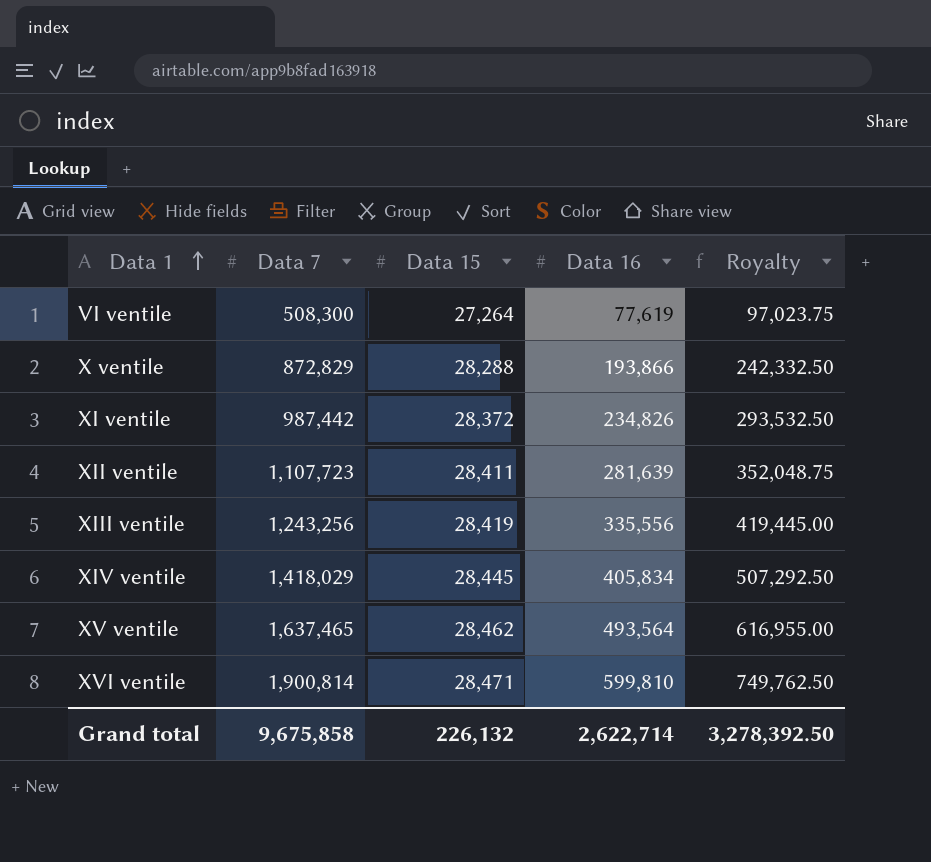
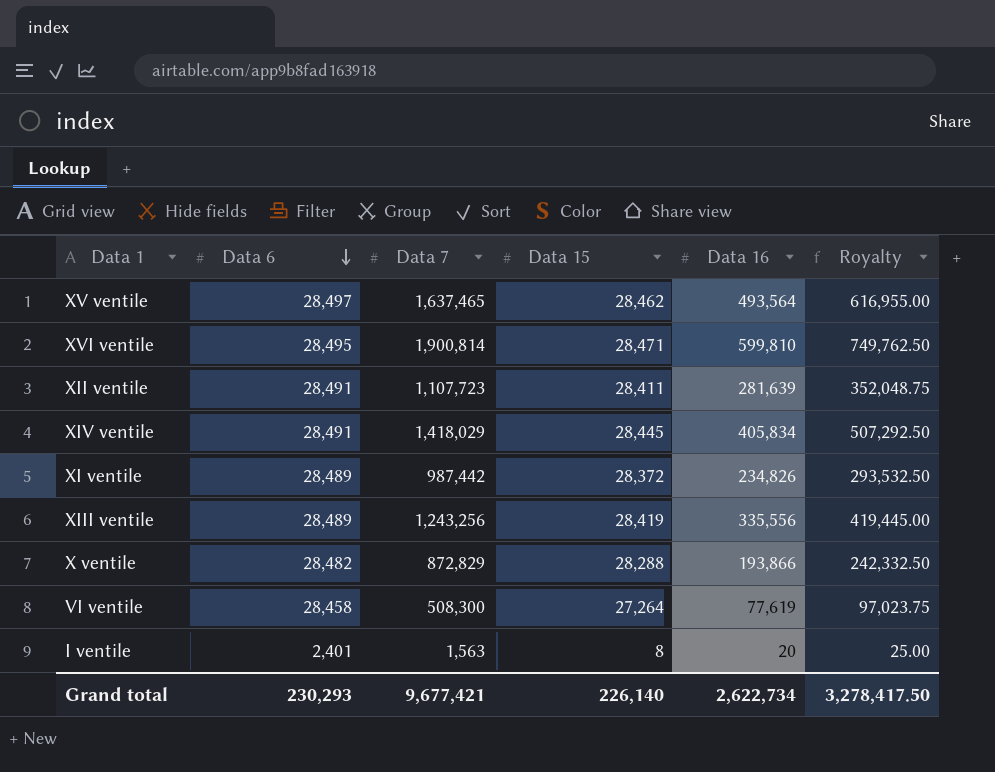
row order: Data 1 ascending -> Data 6 descending
column Data 6 | position: none -> 2
row I ventile: none -> 2,401 | 1,563 | 8 | 20 | 25.00
Grand total | Data 7: 9,675,858 -> 9,677,421
Grand total | Data 15: 226,132 -> 226,140
Grand total | Data 16: 2,622,714 -> 2,622,734
Grand total | Royalty: 3,278,392.50 -> 3,278,417.50

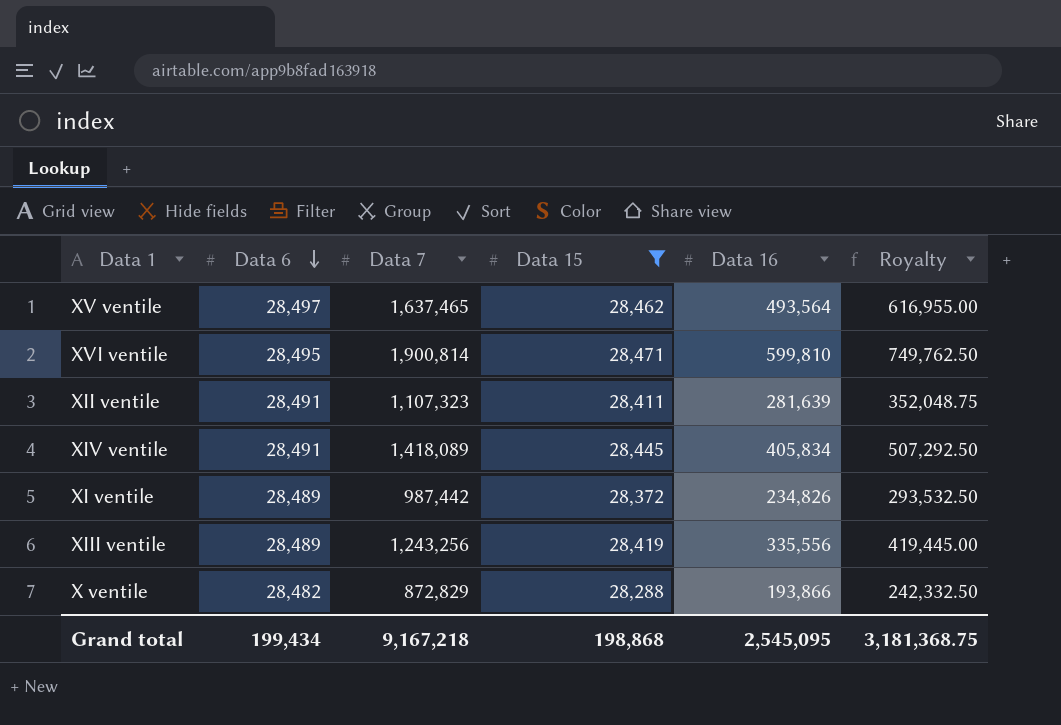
filter: none -> Data 15 >= 28,288
XII ventile | Data 7: 1,107,723 -> 1,107,323
XIV ventile | Data 7: 1,418,029 -> 1,418,089
Grand total | Data 6: 230,293 -> 199,434
Grand total | Data 7: 9,677,421 -> 9,167,218
Grand total | Data 15: 226,140 -> 198,868
Grand total | Data 16: 2,622,734 -> 2,545,095
Grand total | Royalty: 3,278,417.50 -> 3,181,368.75

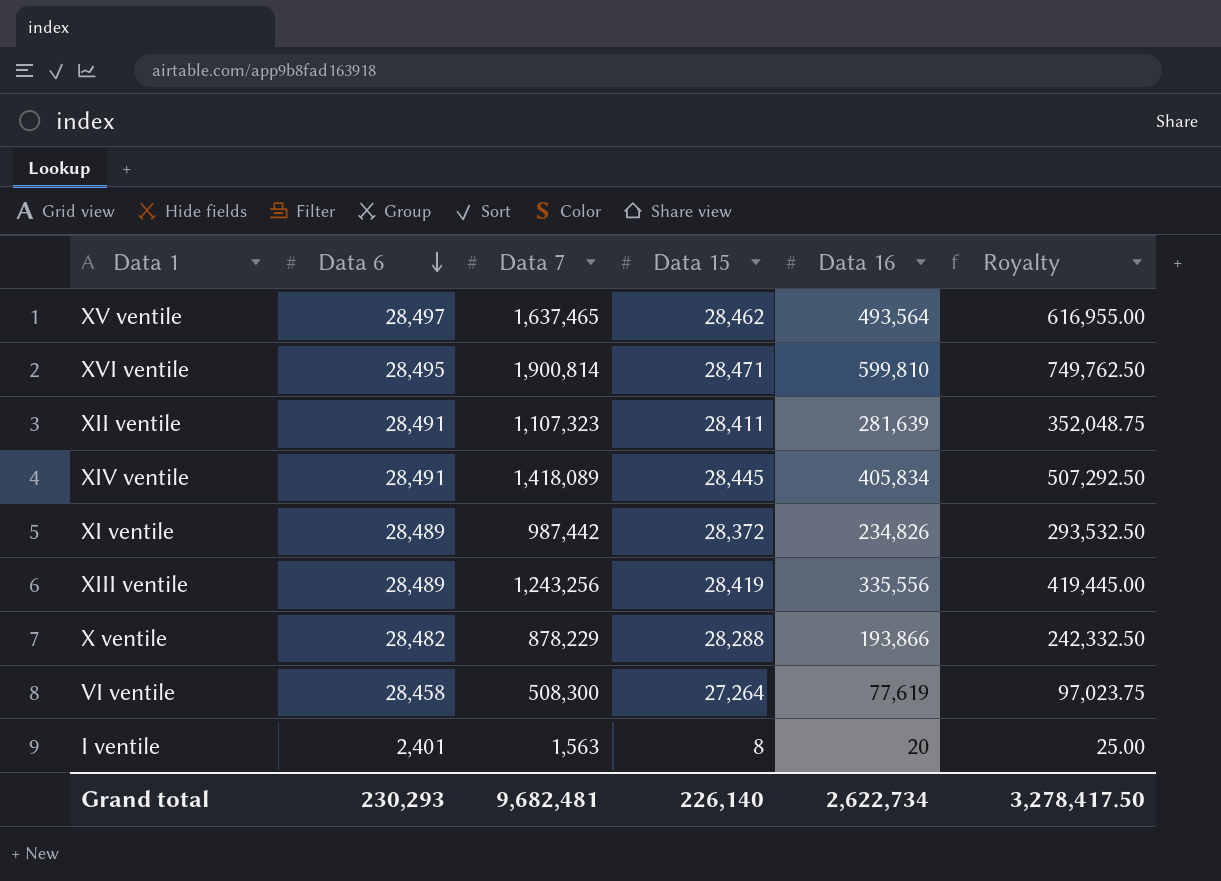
filter: Data 15 >= 28,288 -> none
X ventile | Data 7: 872,829 -> 878,229
Grand total | Data 6: 199,434 -> 230,293
Grand total | Data 7: 9,167,218 -> 9,682,481
Grand total | Data 15: 198,868 -> 226,140
Grand total | Data 16: 2,545,095 -> 2,622,734
Grand total | Royalty: 3,181,368.75 -> 3,278,417.50

